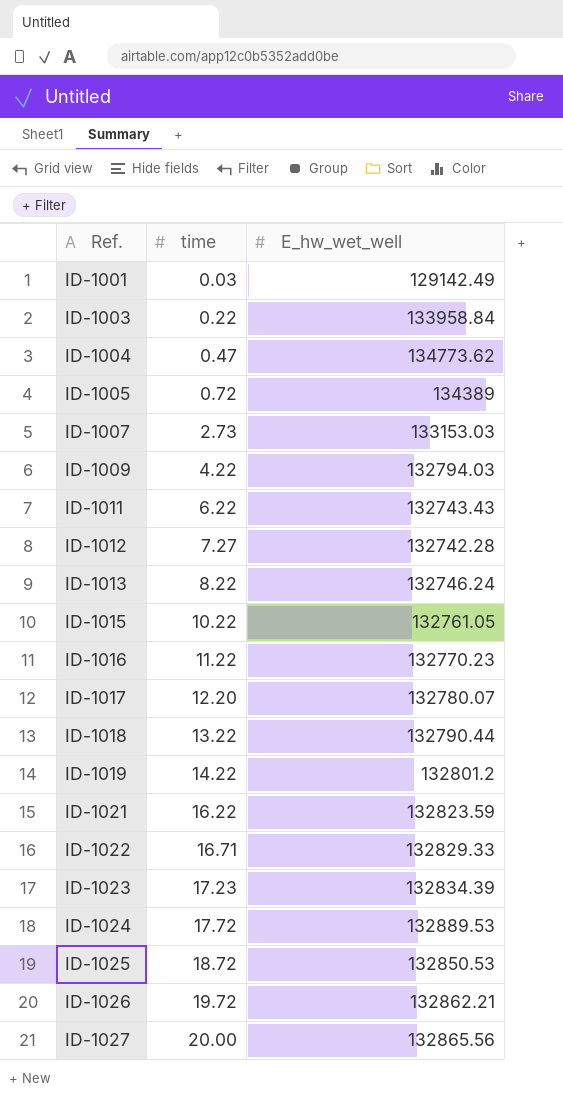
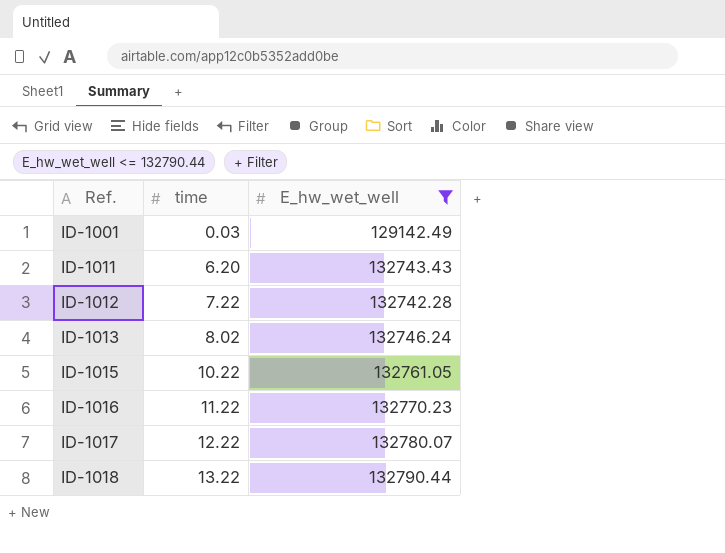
filter: none -> E_hw_wet_well <= 132790.44
ID-1011 | time: 6.22 -> 6.20
ID-1012 | time: 7.27 -> 7.22
ID-1013 | time: 8.22 -> 8.02
ID-1017 | time: 12.20 -> 12.22

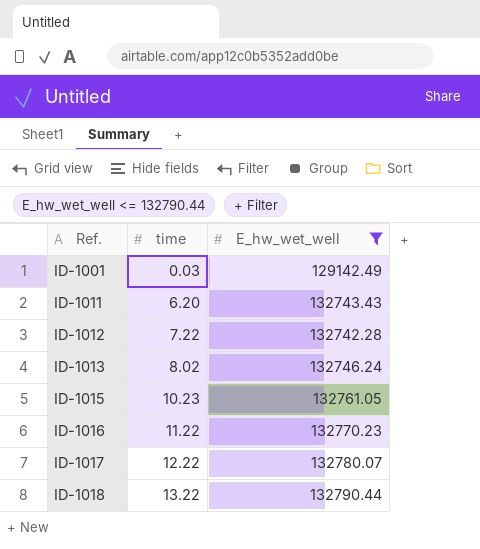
ID-1015 | time: 10.22 -> 10.23

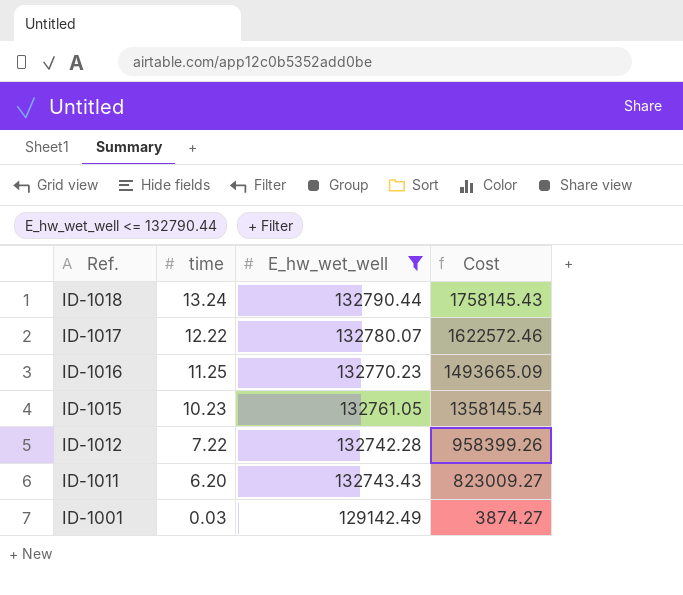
row order: Ref. ascending -> Ref. descending
column Cost | formula: none -> [time] * [E_hw_wet_well]
row ID-1013: 8.02 | 132746.24 -> none
ID-1018 | time: 13.22 -> 13.24
ID-1016 | time: 11.22 -> 11.25

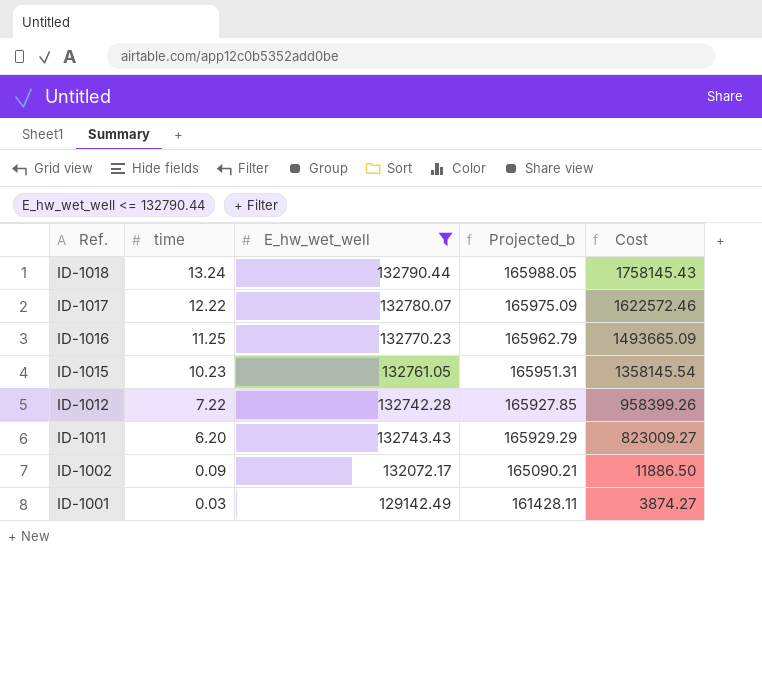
column Projected_b | formula: none -> [E_hw_wet_well] * 1.25
row ID-1002: none -> 0.09 | 132072.17 | 165090.21 | 11886.50

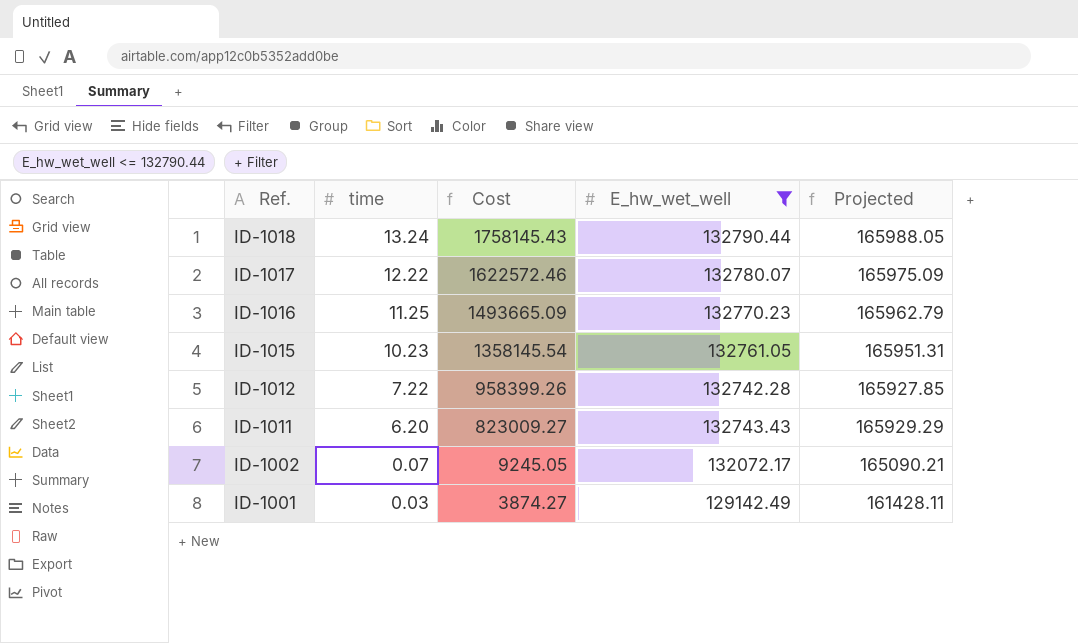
column Cost | position: 5 -> 3
column name: Projected_b -> Projected
ID-1002 | time: 0.09 -> 0.07
ID-1002 | Cost: 11886.50 -> 9245.05

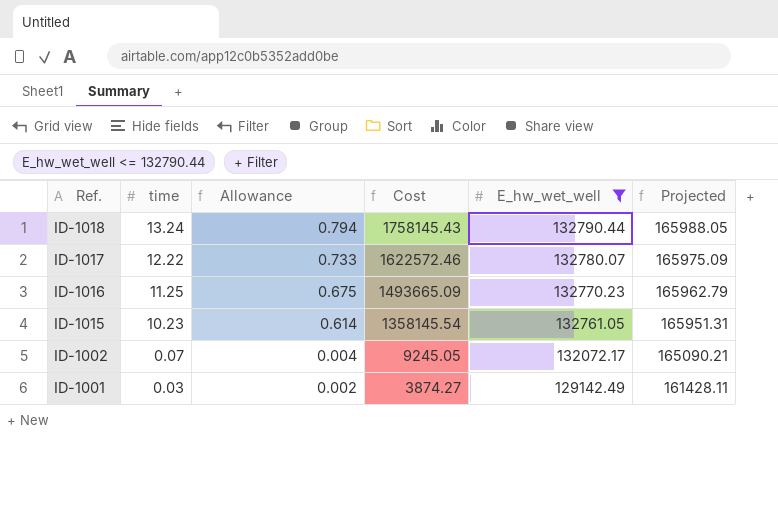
column Allowance | formula: none -> [time] * 0.06
row ID-1012: 7.22 | 958399.26 | 132742.28 | 165927.85 -> none
row ID-1011: 6.20 | 823009.27 | 132743.43 | 165929.29 -> none

